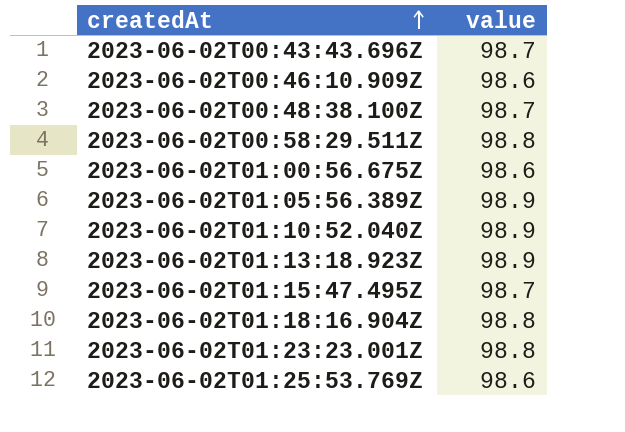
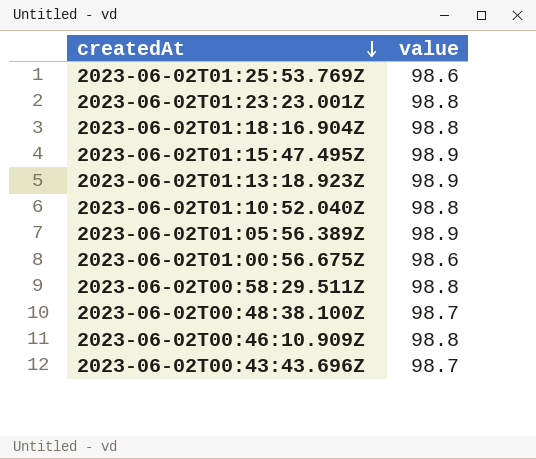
row order: createdAt ascending -> createdAt descending
2023-06-02T01:15:47.495Z | value: 98.7 -> 98.9
2023-06-02T01:10:52.040Z | value: 98.9 -> 98.8
2023-06-02T00:46:10.909Z | value: 98.6 -> 98.8

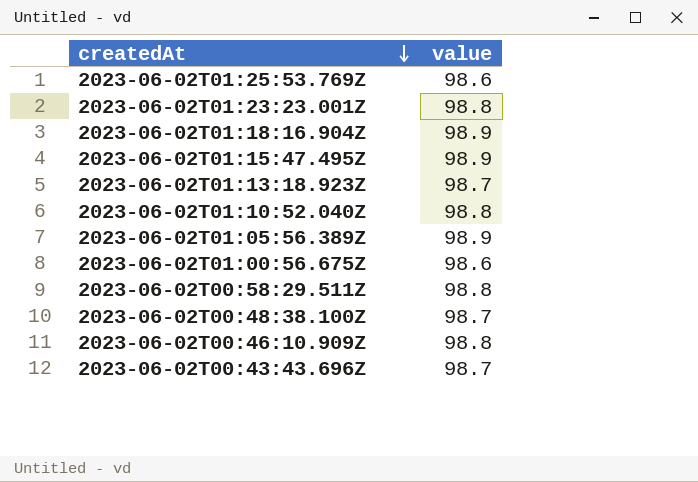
2023-06-02T01:18:16.904Z | value: 98.8 -> 98.9
2023-06-02T01:13:18.923Z | value: 98.9 -> 98.7

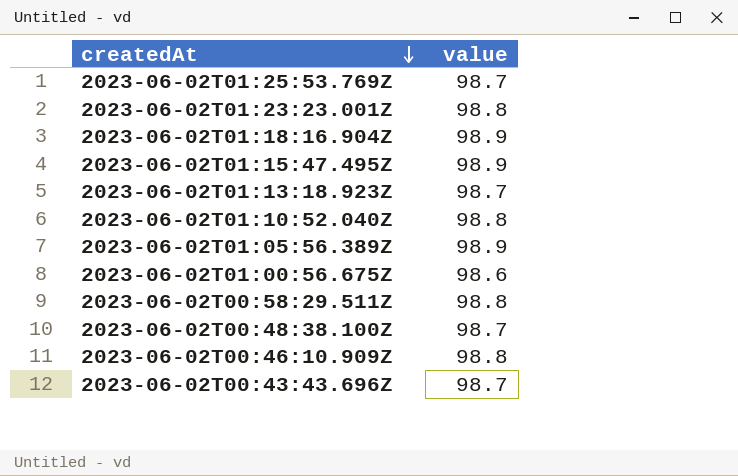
2023-06-02T01:25:53.769Z | value: 98.6 -> 98.7

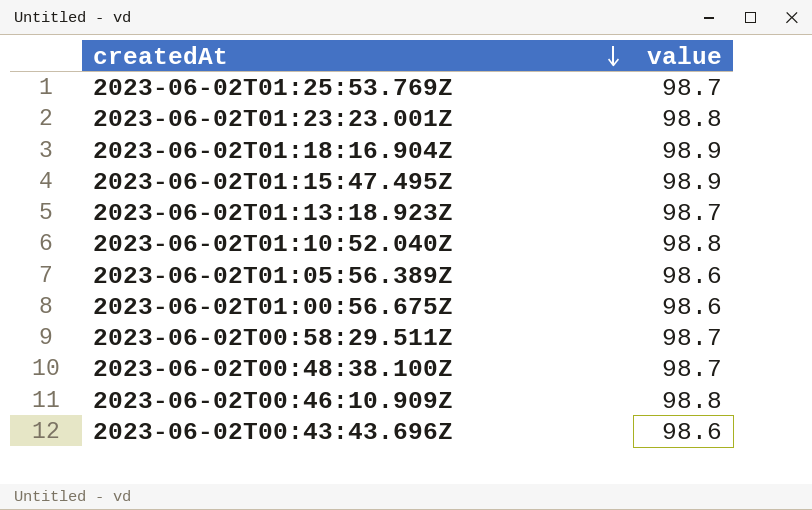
2023-06-02T01:05:56.389Z | value: 98.9 -> 98.6
2023-06-02T00:58:29.511Z | value: 98.8 -> 98.7
2023-06-02T00:43:43.696Z | value: 98.7 -> 98.6

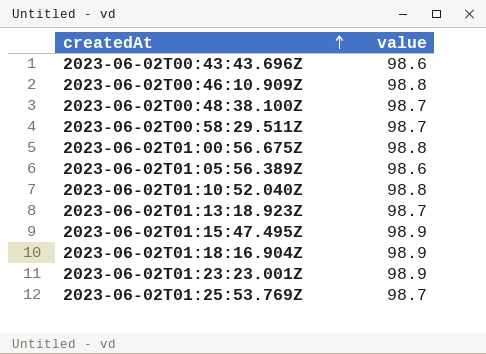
row order: createdAt descending -> createdAt ascending
2023-06-02T01:00:56.675Z | value: 98.6 -> 98.8
2023-06-02T01:23:23.001Z | value: 98.8 -> 98.9

